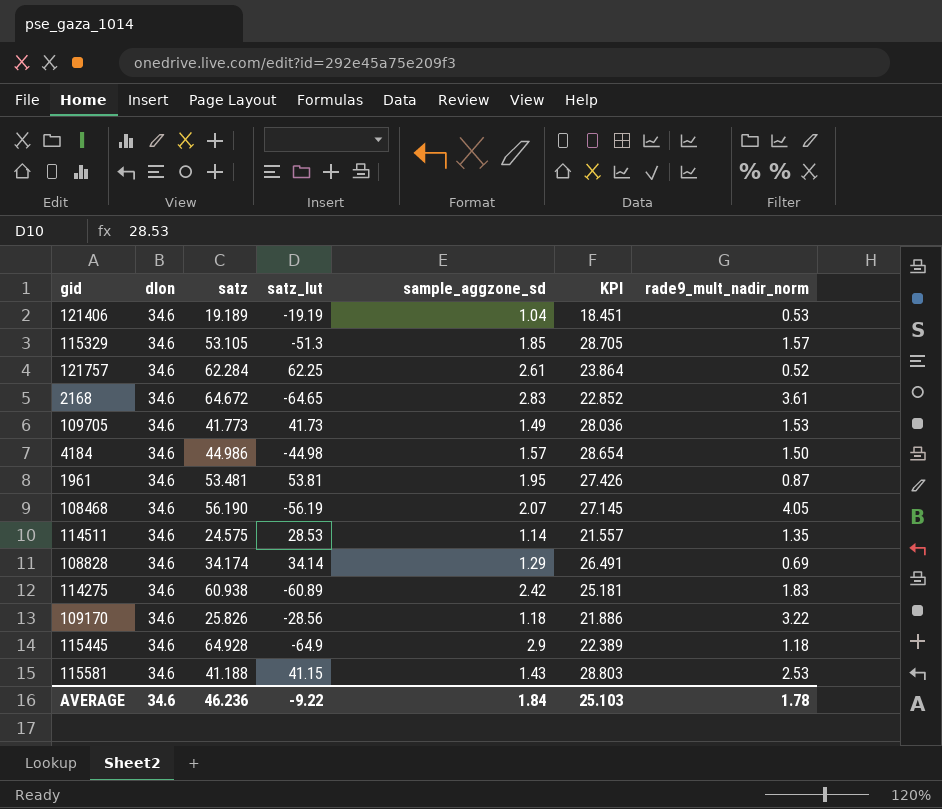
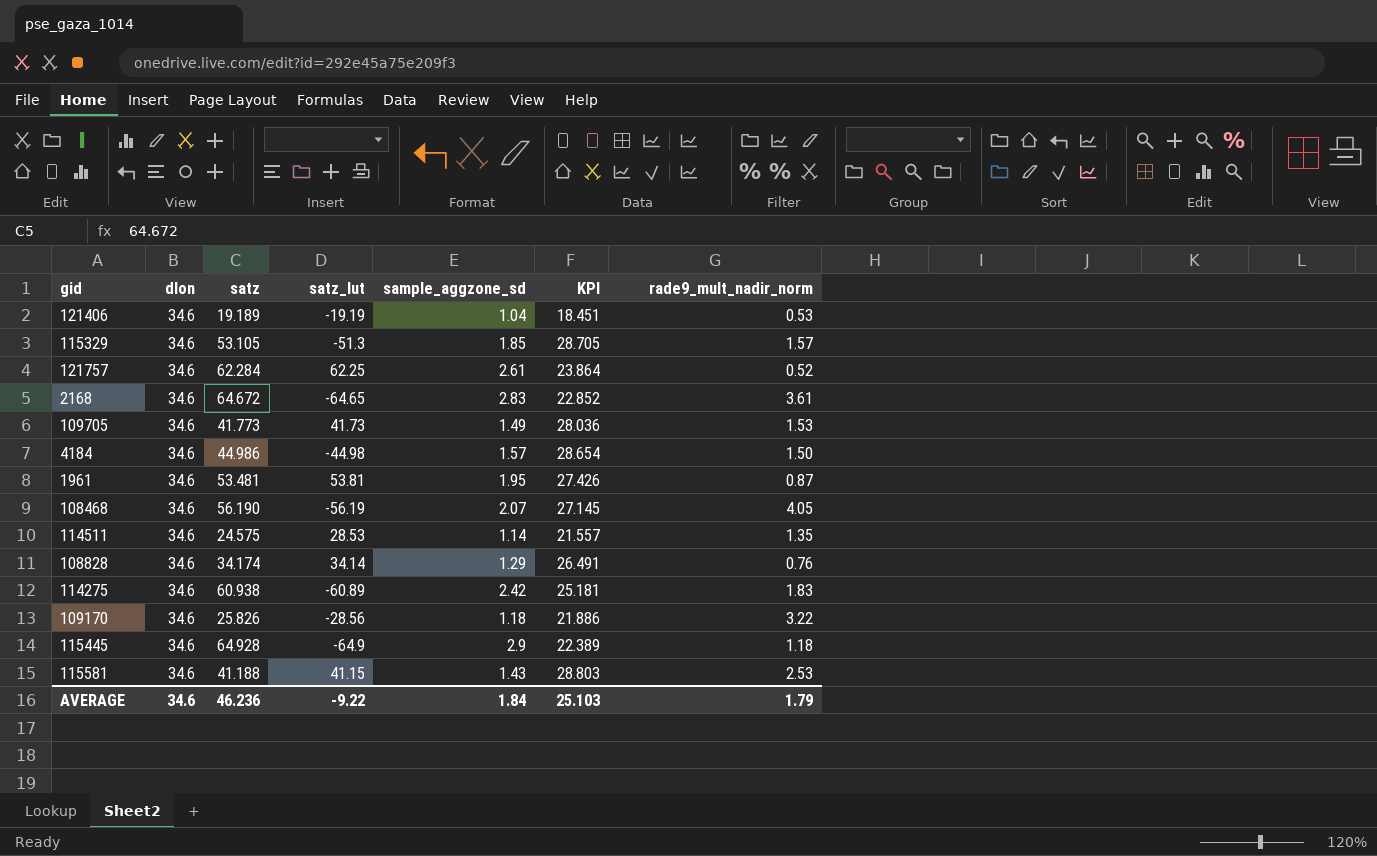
108828 | rade9_mult_nadir_norm: 0.69 -> 0.76
AVERAGE | rade9_mult_nadir_norm: 1.78 -> 1.79

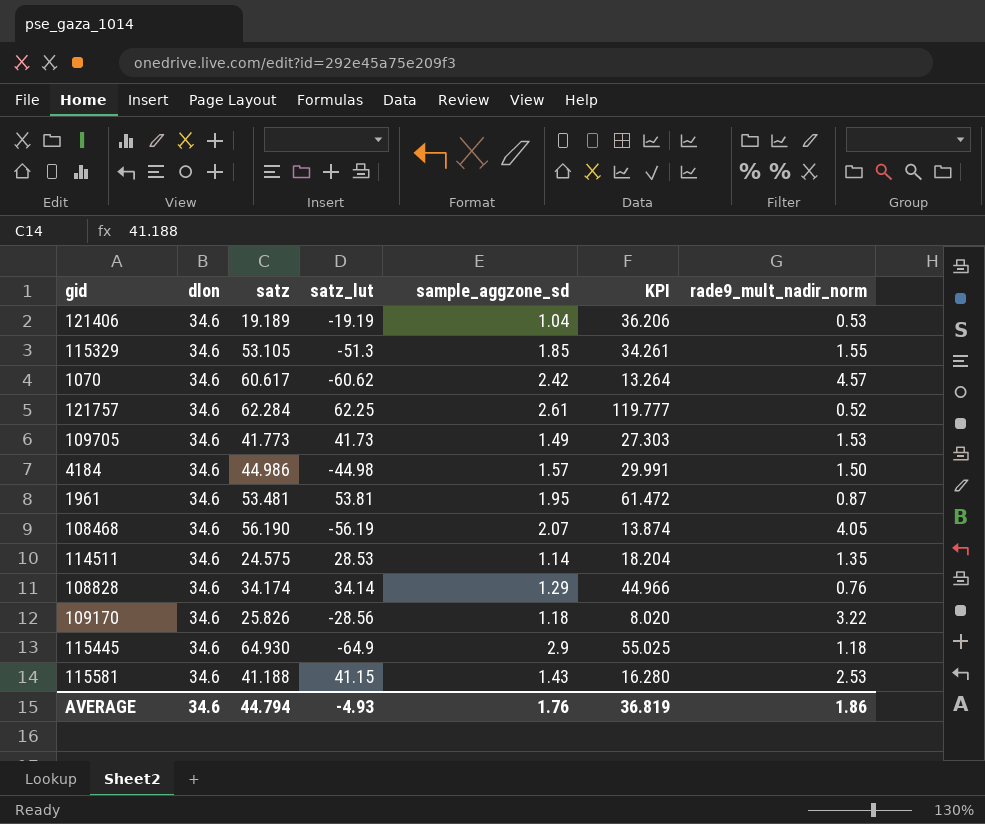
column KPI | formula: [satz] / [sample_aggzone_sd] -> [satz] / [rade9_mult_nadir_norm]
row 2168: 34.6 | 64.672 | -64.65 | 2.83 | 22.852 | 3.61 -> none
row 114275: 34.6 | 60.938 | -60.89 | 2.42 | 25.181 | 1.83 -> none
115329 | rade9_mult_nadir_norm: 1.57 -> 1.55
row 1070: none -> 34.6 | 60.617 | -60.62 | 2.42 | 13.264 | 4.57
115445 | satz: 64.928 -> 64.930
AVERAGE | satz: 46.236 -> 44.794
AVERAGE | satz_lut: -9.22 -> -4.93
AVERAGE | sample_aggzone_sd: 1.84 -> 1.76
AVERAGE | KPI: 25.103 -> 36.819
AVERAGE | rade9_mult_nadir_norm: 1.79 -> 1.86

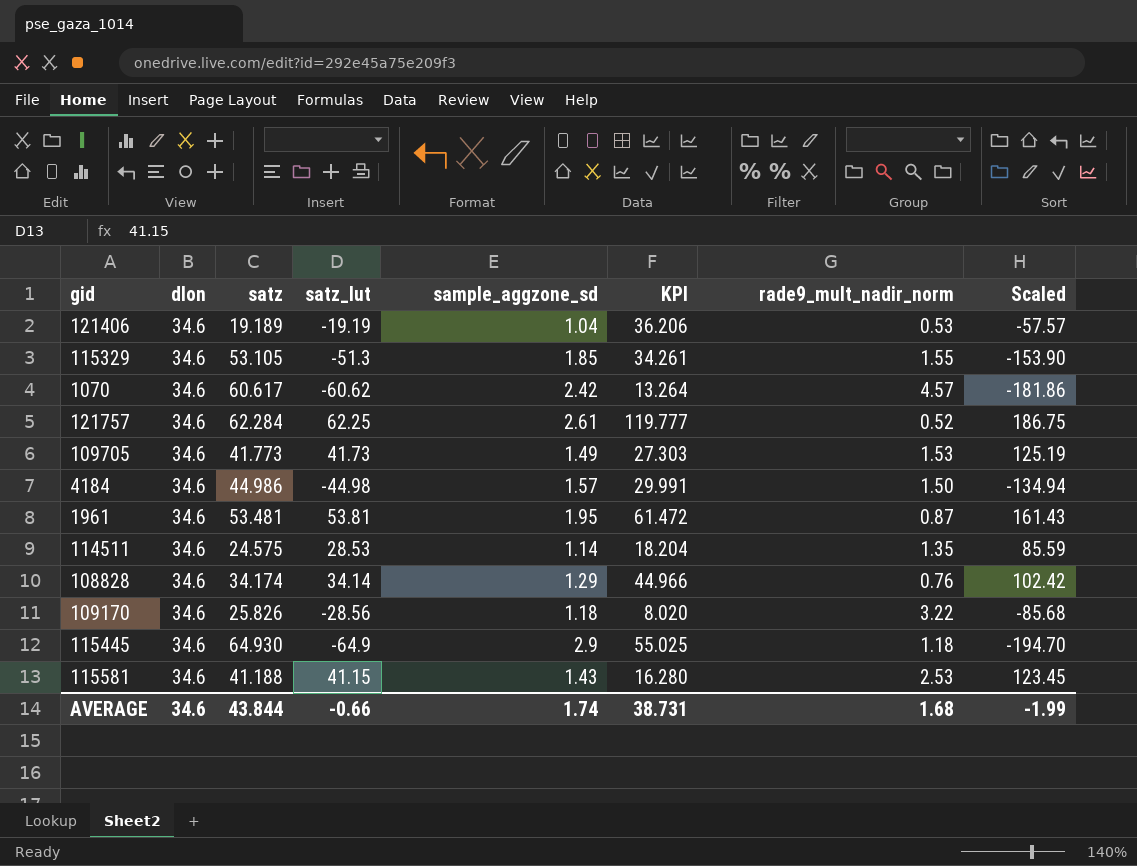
column Scaled | formula: none -> [satz_lut] * 3
row 108468: 34.6 | 56.190 | -56.19 | 2.07 | 13.874 | 4.05 -> none
AVERAGE | satz: 44.794 -> 43.844
AVERAGE | satz_lut: -4.93 -> -0.66
AVERAGE | sample_aggzone_sd: 1.76 -> 1.74
AVERAGE | KPI: 36.819 -> 38.731
AVERAGE | rade9_mult_nadir_norm: 1.86 -> 1.68

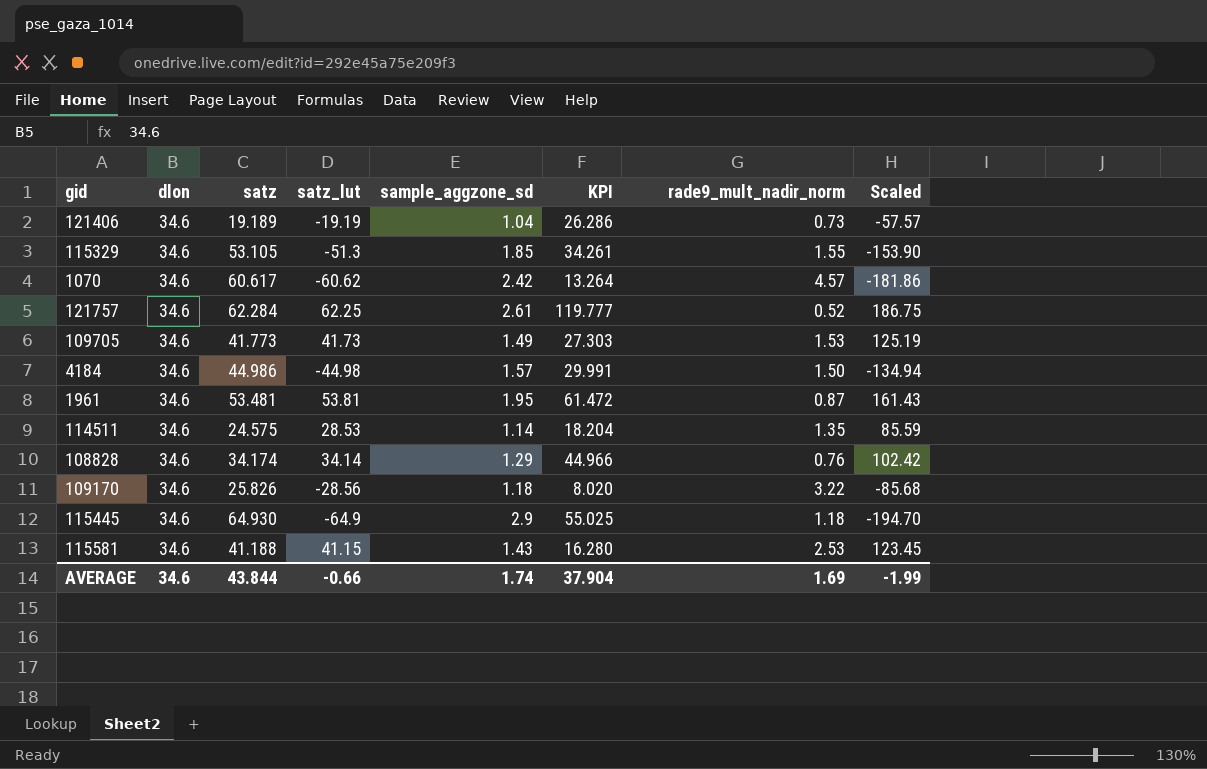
121406 | KPI: 36.206 -> 26.286
121406 | rade9_mult_nadir_norm: 0.53 -> 0.73
AVERAGE | KPI: 38.731 -> 37.904
AVERAGE | rade9_mult_nadir_norm: 1.68 -> 1.69

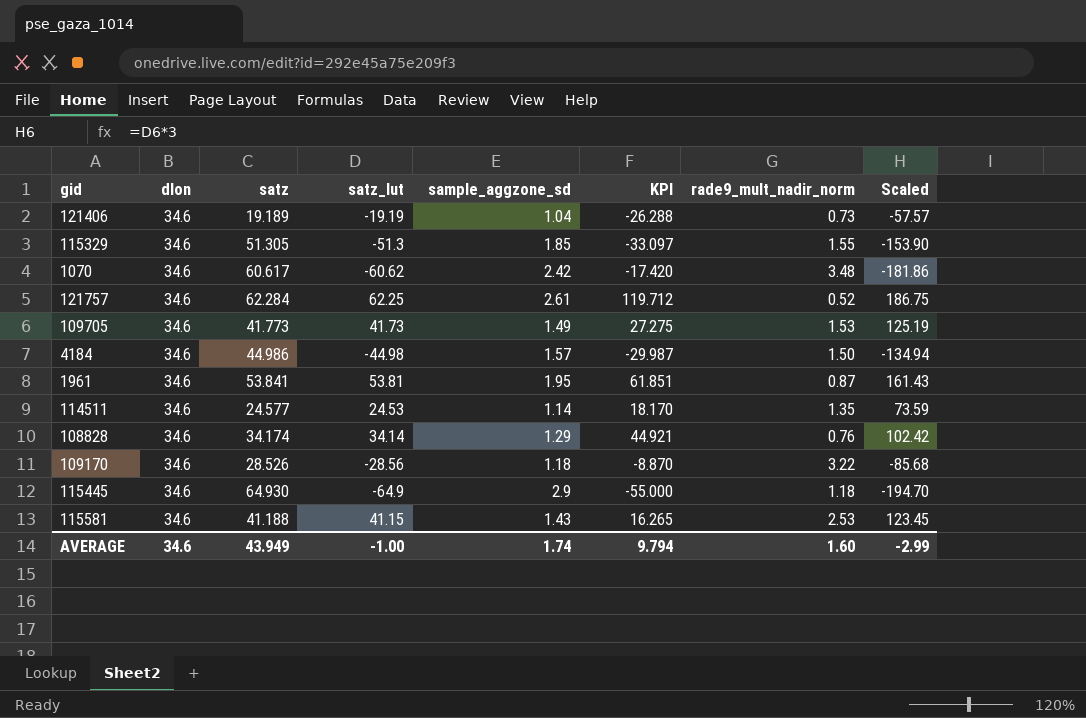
column KPI | formula: [satz] / [rade9_mult_nadir_norm] -> [satz_lut] / [rade9_mult_nadir_norm]
115329 | satz: 53.105 -> 51.305
1070 | rade9_mult_nadir_norm: 4.57 -> 3.48
1961 | satz: 53.481 -> 53.841
114511 | satz: 24.575 -> 24.577
114511 | satz_lut: 28.53 -> 24.53
114511 | Scaled: 85.59 -> 73.59
109170 | satz: 25.826 -> 28.526
AVERAGE | satz: 43.844 -> 43.949
AVERAGE | satz_lut: -0.66 -> -1.00
AVERAGE | KPI: 37.904 -> 9.794
AVERAGE | rade9_mult_nadir_norm: 1.69 -> 1.60
AVERAGE | Scaled: -1.99 -> -2.99

